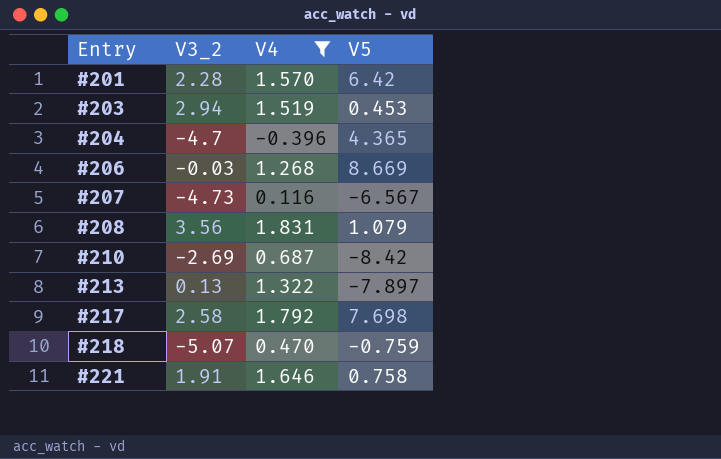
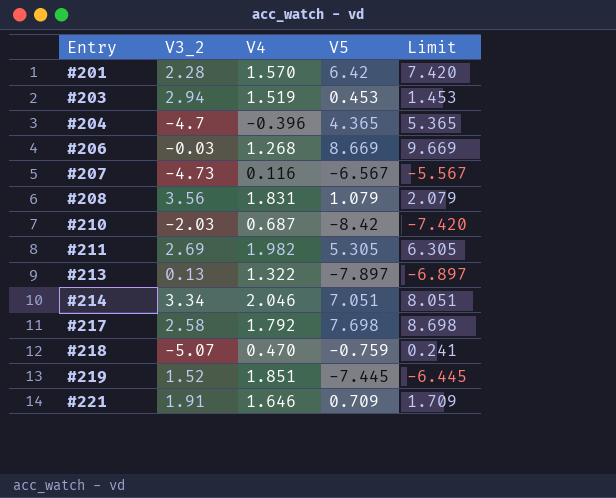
filter: V4 <= 1.831 -> none
column Limit | formula: none -> [V5] + 1
#210 | V3_2: -2.69 -> -2.03
#221 | V5: 0.758 -> 0.709

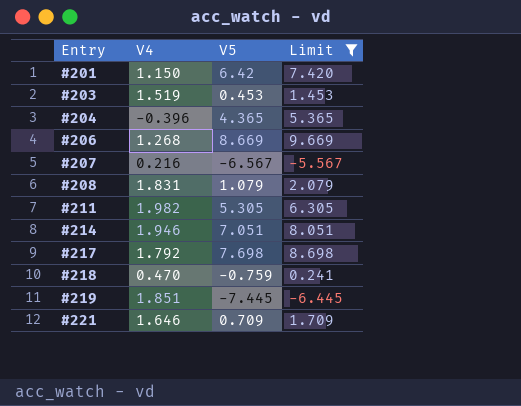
filter: none -> Limit >= -6.445
column V3_2 | position: 2 -> none
#201 | V4: 1.570 -> 1.150
#207 | V4: 0.116 -> 0.216
#214 | V4: 2.046 -> 1.946

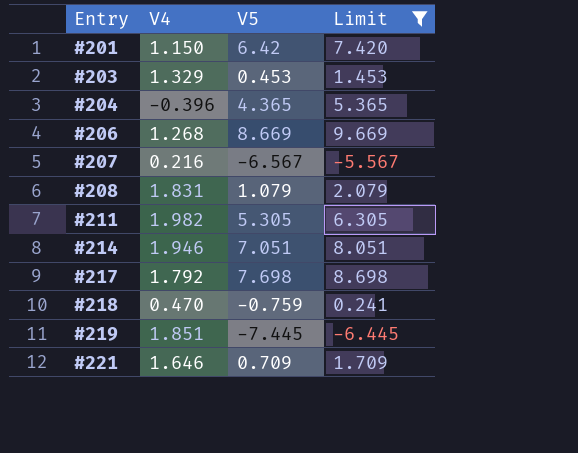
#203 | V4: 1.519 -> 1.329

